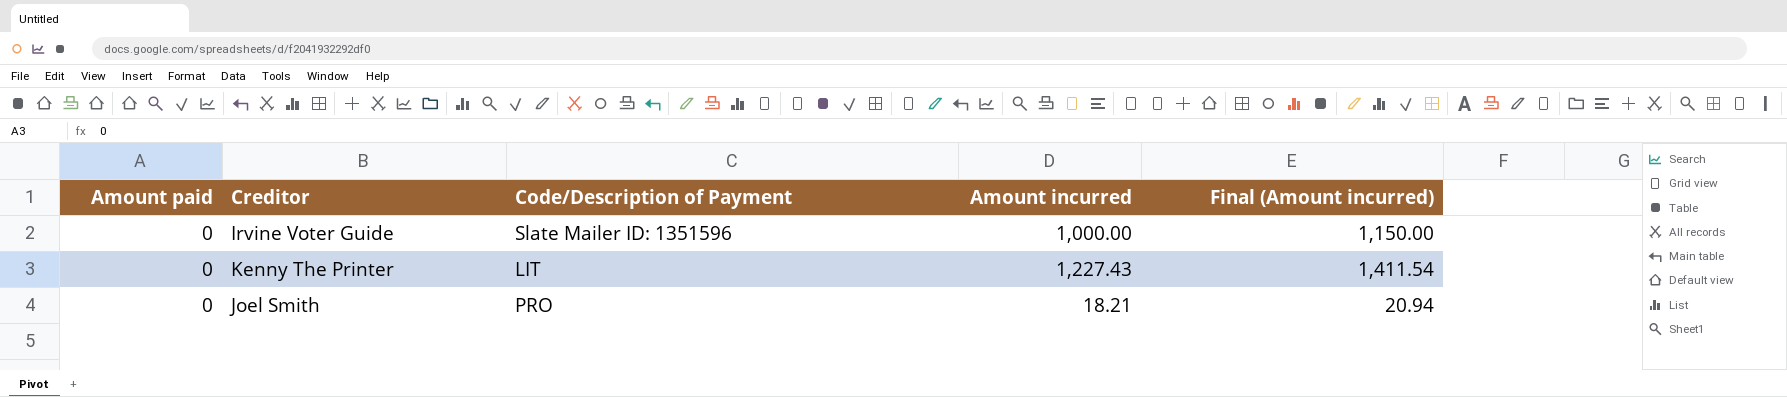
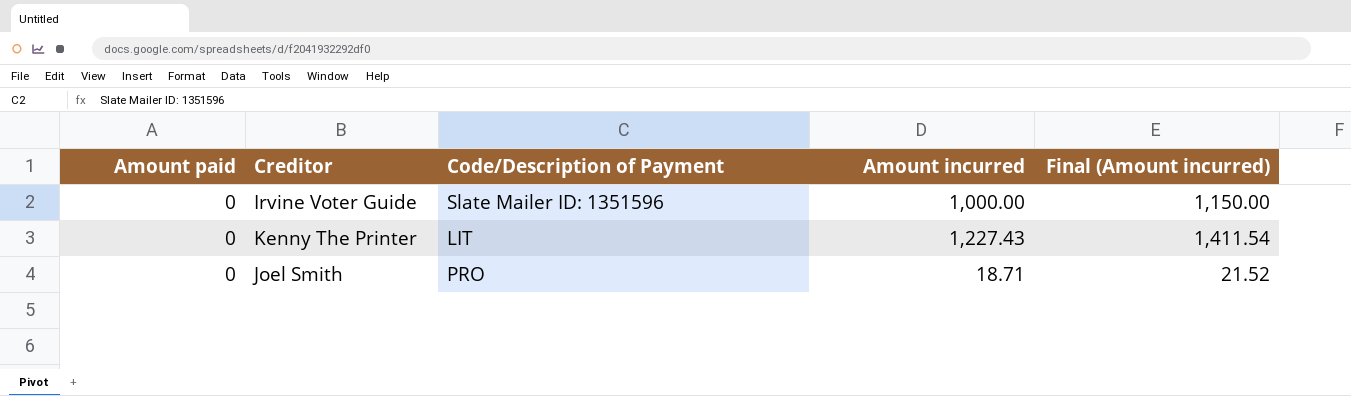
Joel Smith | Amount incurred: 18.21 -> 18.71
Joel Smith | Final (Amount incurred): 20.94 -> 21.52

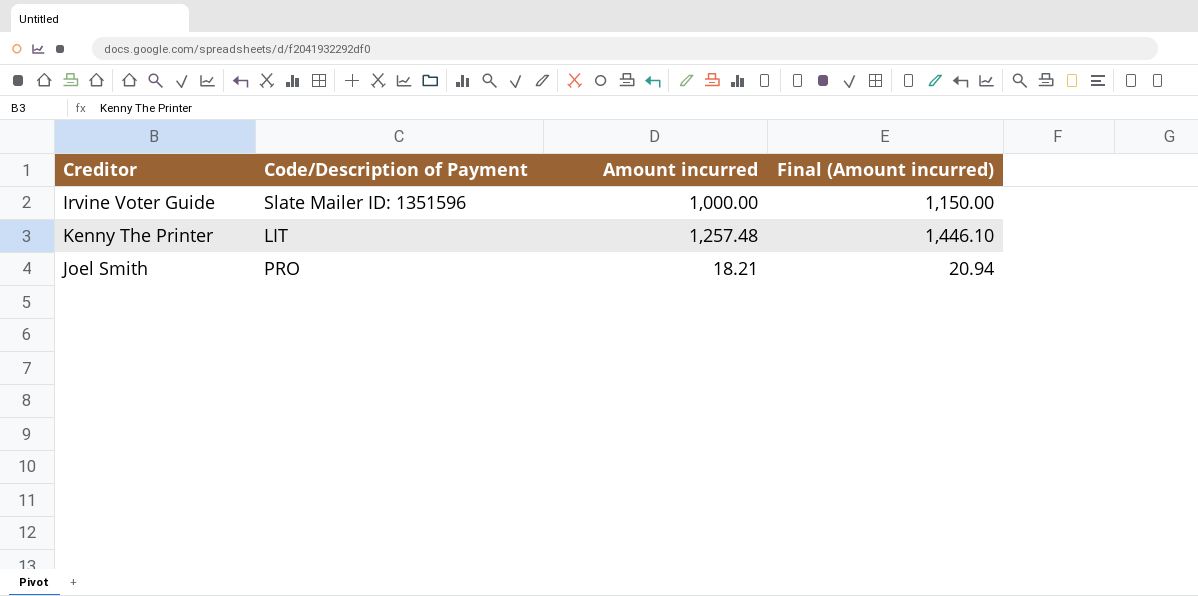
column Amount paid | position: 1 -> none
Kenny The Printer | Amount incurred: 1,227.43 -> 1,257.48
Kenny The Printer | Final (Amount incurred): 1,411.54 -> 1,446.10
Joel Smith | Amount incurred: 18.71 -> 18.21
Joel Smith | Final (Amount incurred): 21.52 -> 20.94

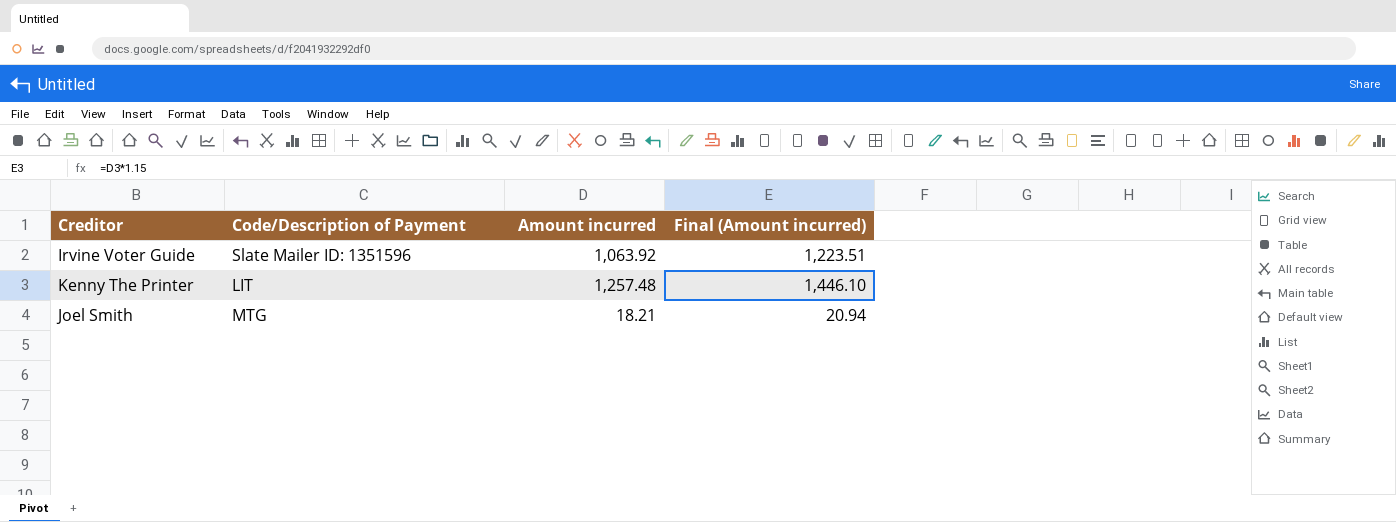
Irvine Voter Guide | Amount incurred: 1,000.00 -> 1,063.92
Irvine Voter Guide | Final (Amount incurred): 1,150.00 -> 1,223.51
Joel Smith | Code/Description of Payment: PRO -> MTG

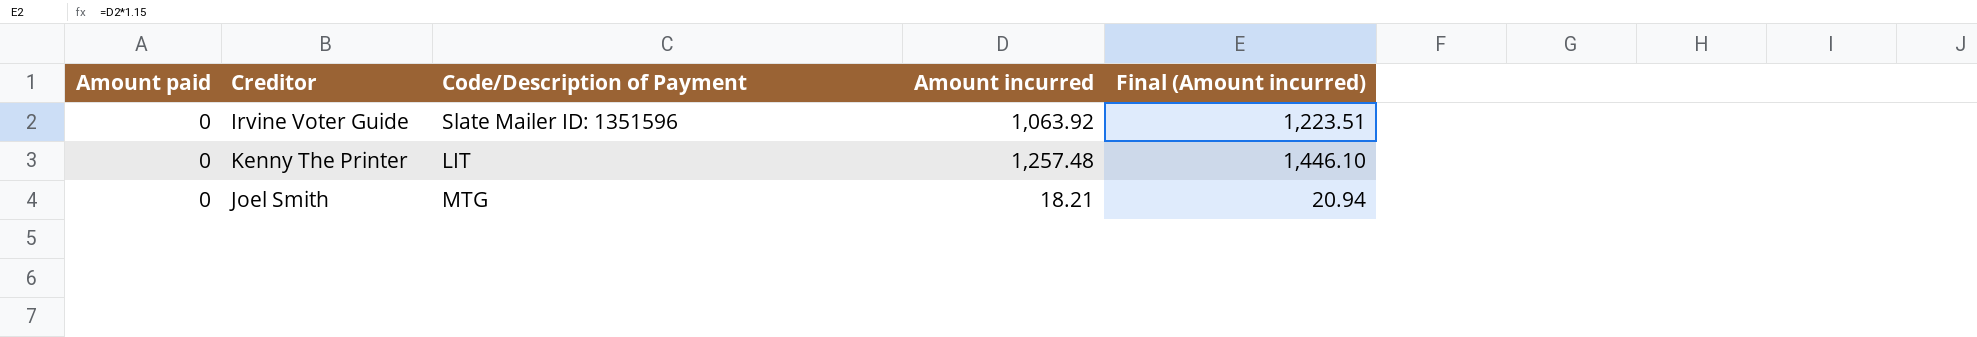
column Amount paid | position: none -> 1

